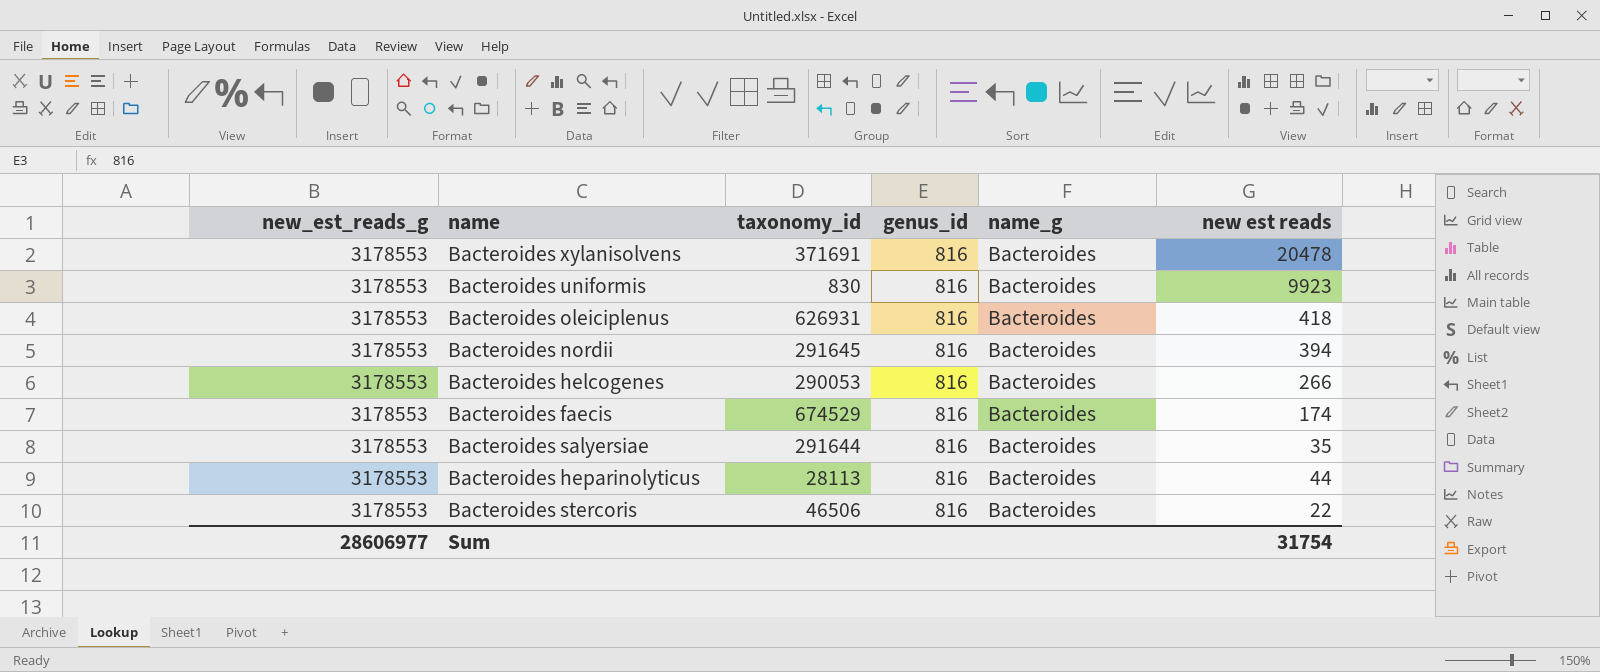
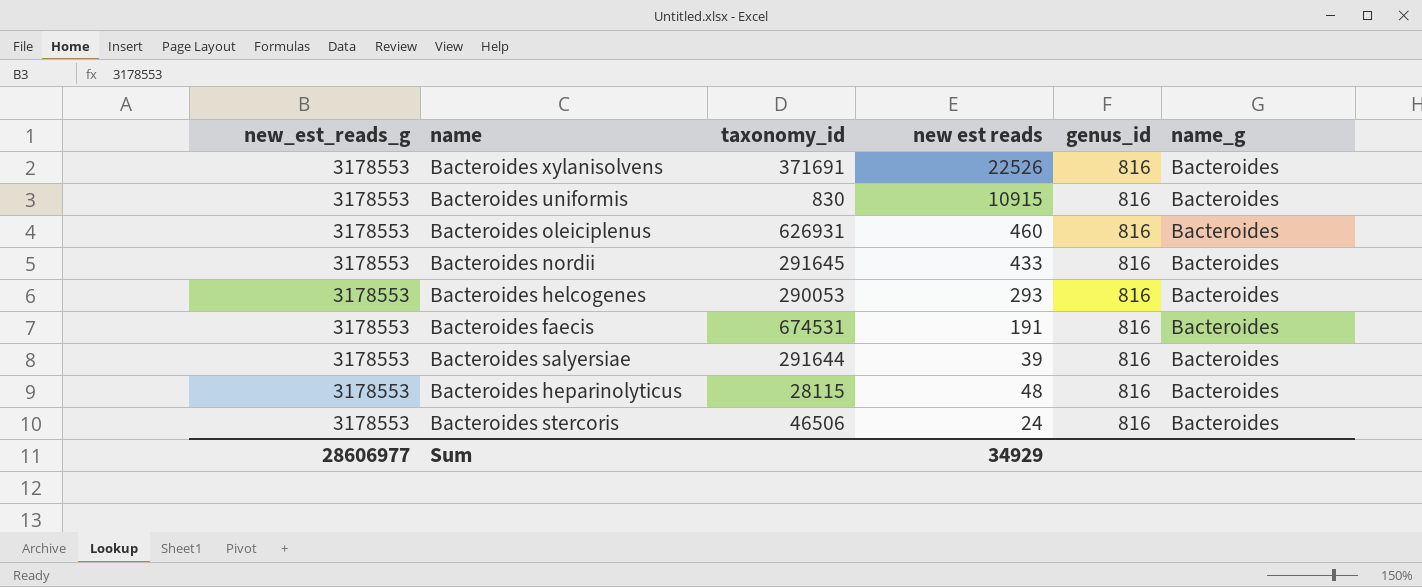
column new est reads | position: 6 -> 4
Bacteroides xylanisolvens | new est reads: 20478 -> 22526
Bacteroides uniformis | new est reads: 9923 -> 10915
Bacteroides oleiciplenus | new est reads: 418 -> 460
Bacteroides nordii | new est reads: 394 -> 433
Bacteroides helcogenes | new est reads: 266 -> 293
Bacteroides faecis | taxonomy_id: 674529 -> 674531
Bacteroides faecis | new est reads: 174 -> 191
Bacteroides salyersiae | new est reads: 35 -> 39
Bacteroides heparinolyticus | taxonomy_id: 28113 -> 28115
Bacteroides heparinolyticus | new est reads: 44 -> 48
Bacteroides stercoris | new est reads: 22 -> 24
Sum | new est reads: 31754 -> 34929

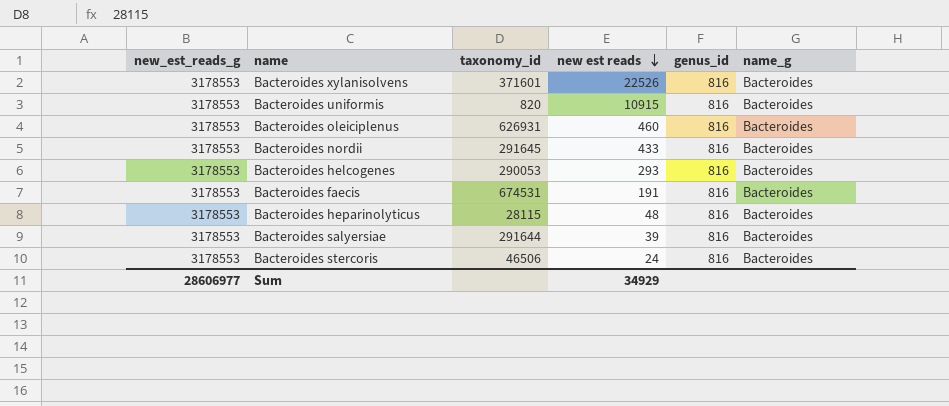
row order: none -> new est reads descending
Bacteroides xylanisolvens | taxonomy_id: 371691 -> 371601
Bacteroides uniformis | taxonomy_id: 830 -> 820

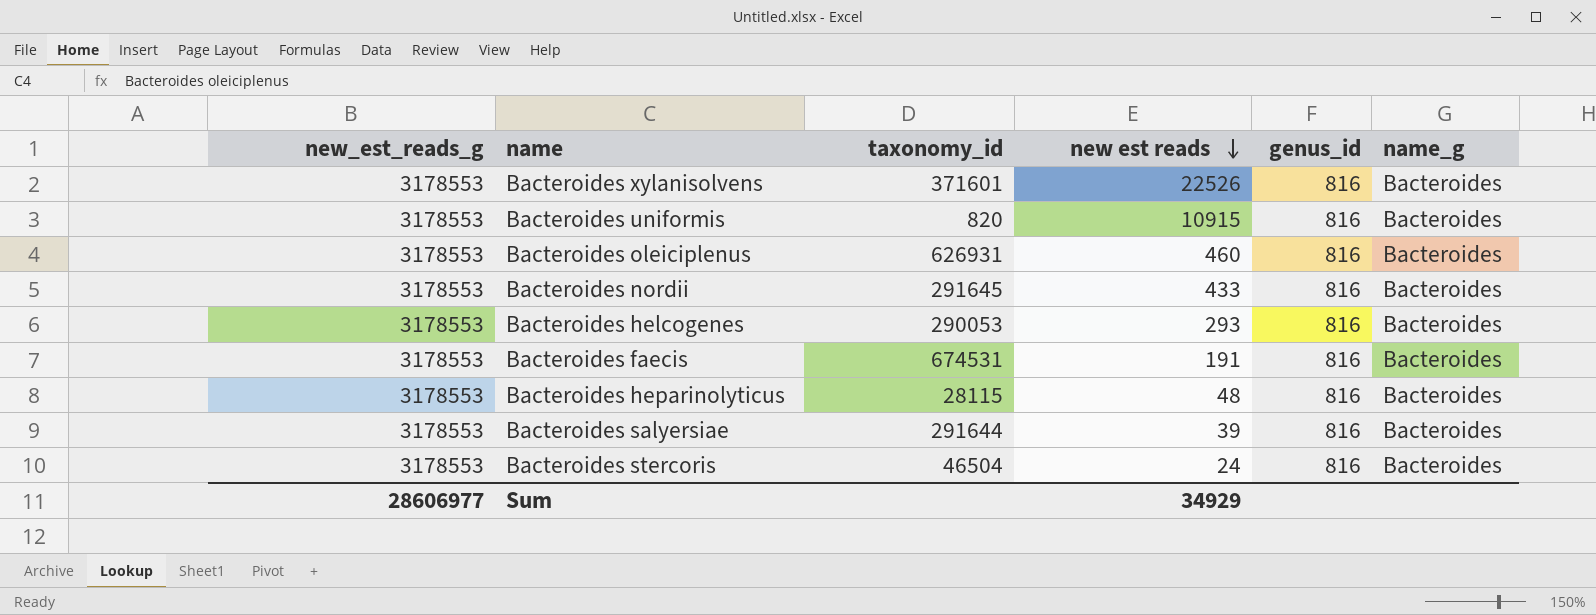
Bacteroides stercoris | taxonomy_id: 46506 -> 46504

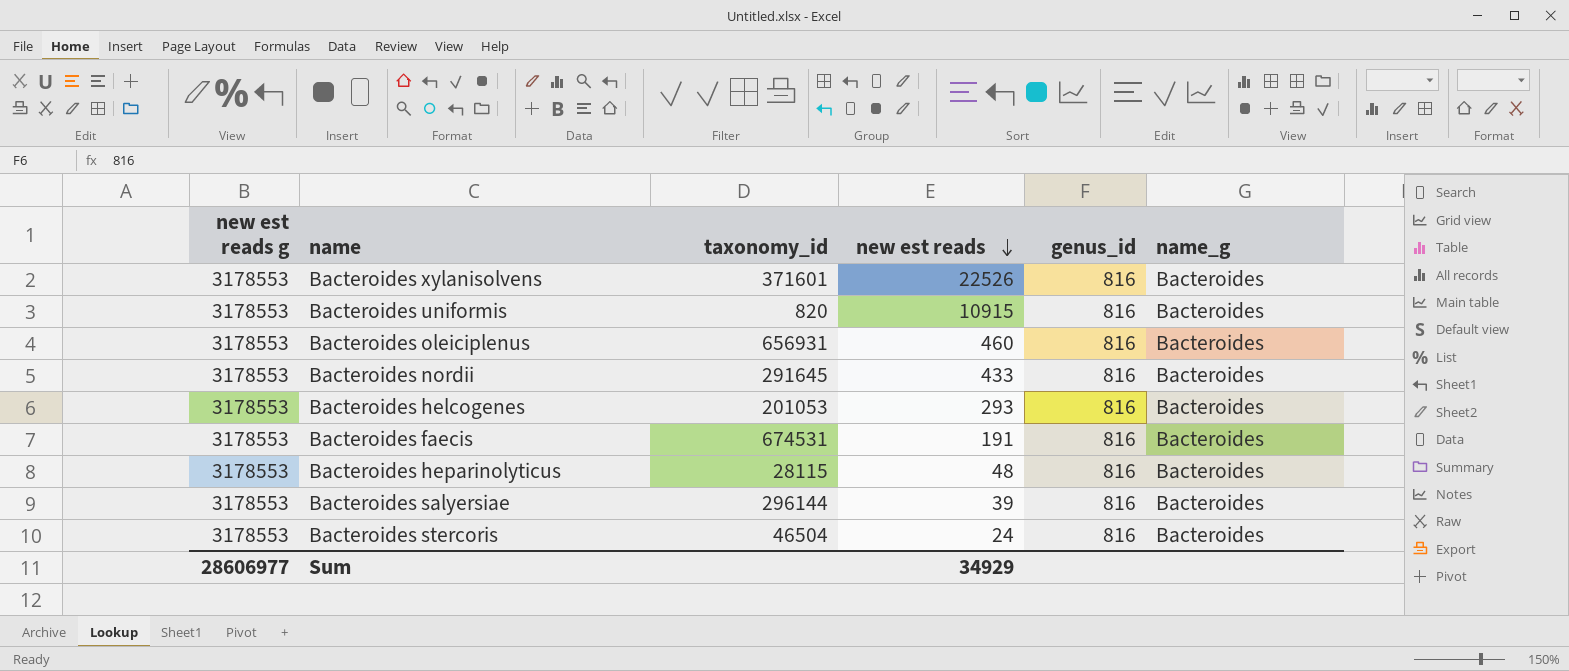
column name: new_est_reads_g -> new est reads g
Bacteroides oleiciplenus | taxonomy_id: 626931 -> 656931
Bacteroides helcogenes | taxonomy_id: 290053 -> 201053
Bacteroides salyersiae | taxonomy_id: 291644 -> 296144

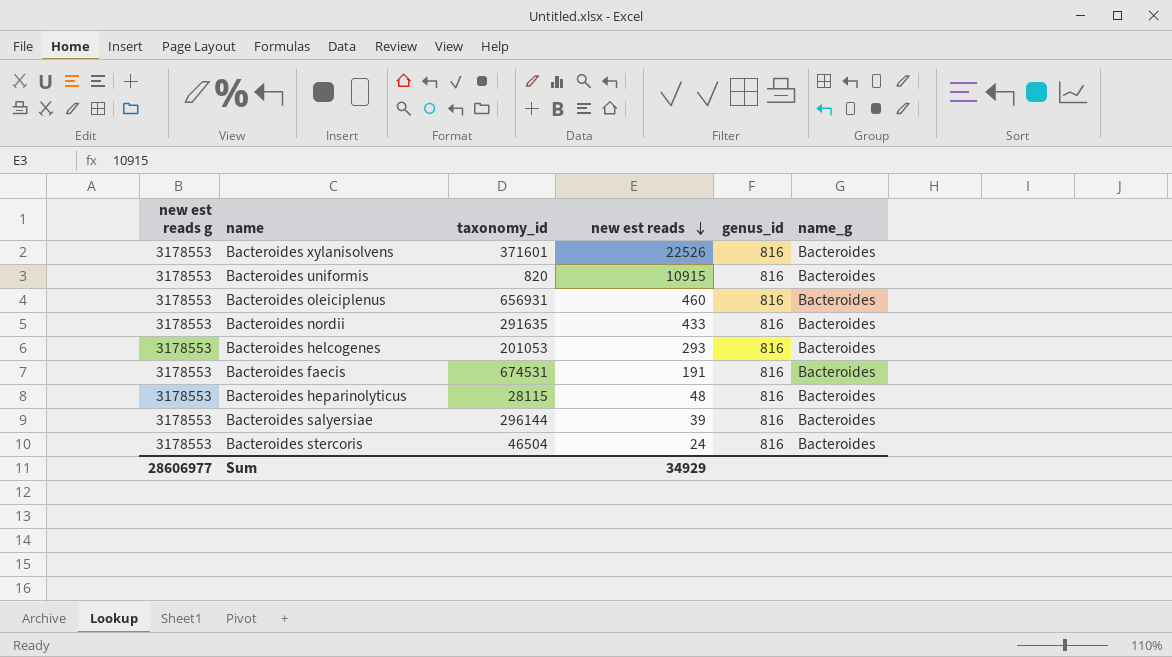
Bacteroides nordii | taxonomy_id: 291645 -> 291635

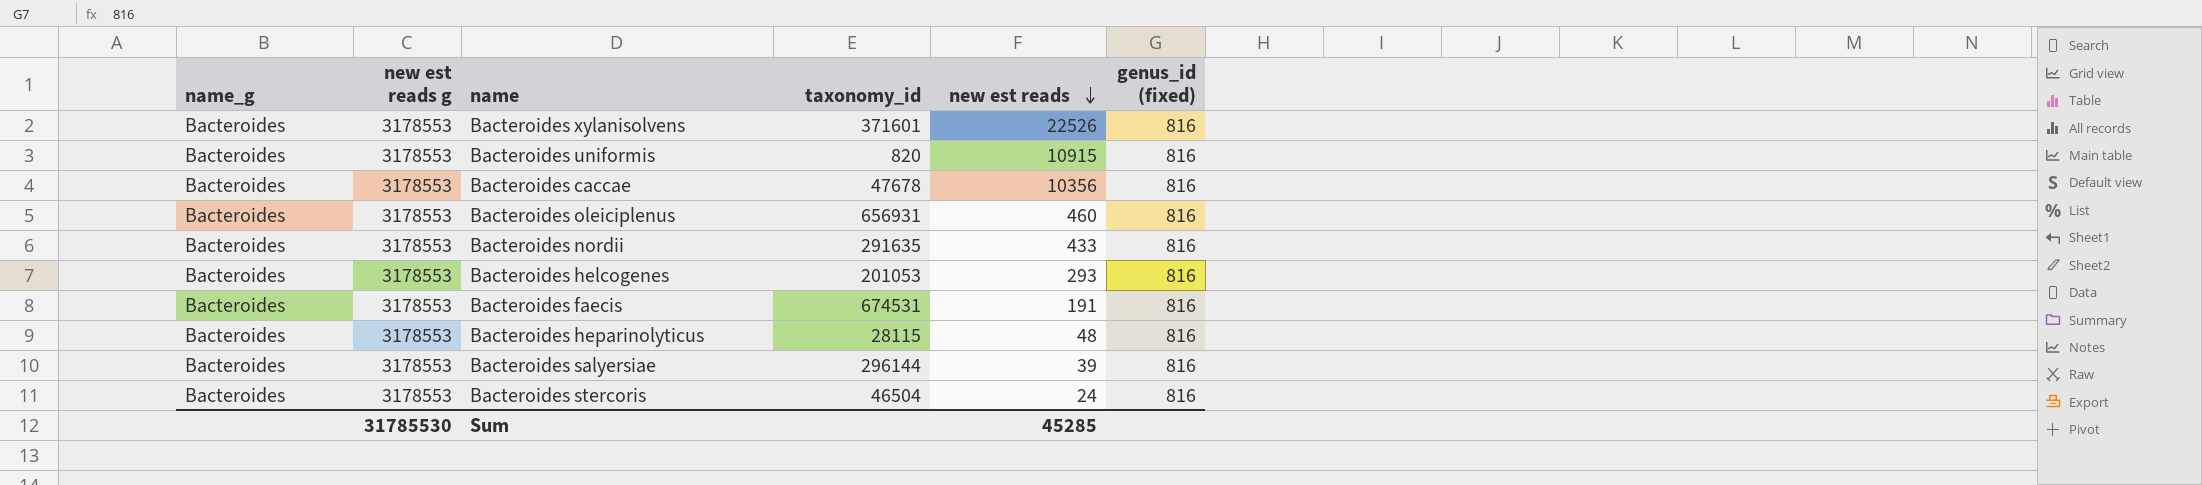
column name_g | position: 6 -> 1
column name: genus_id -> genus_id (fixed)
row Bacteroides caccae: none -> Bacteroides | 3178553 | 47678 | 10356 | 816
Sum | new est reads g: 28606977 -> 31785530
Sum | new est reads: 34929 -> 45285

